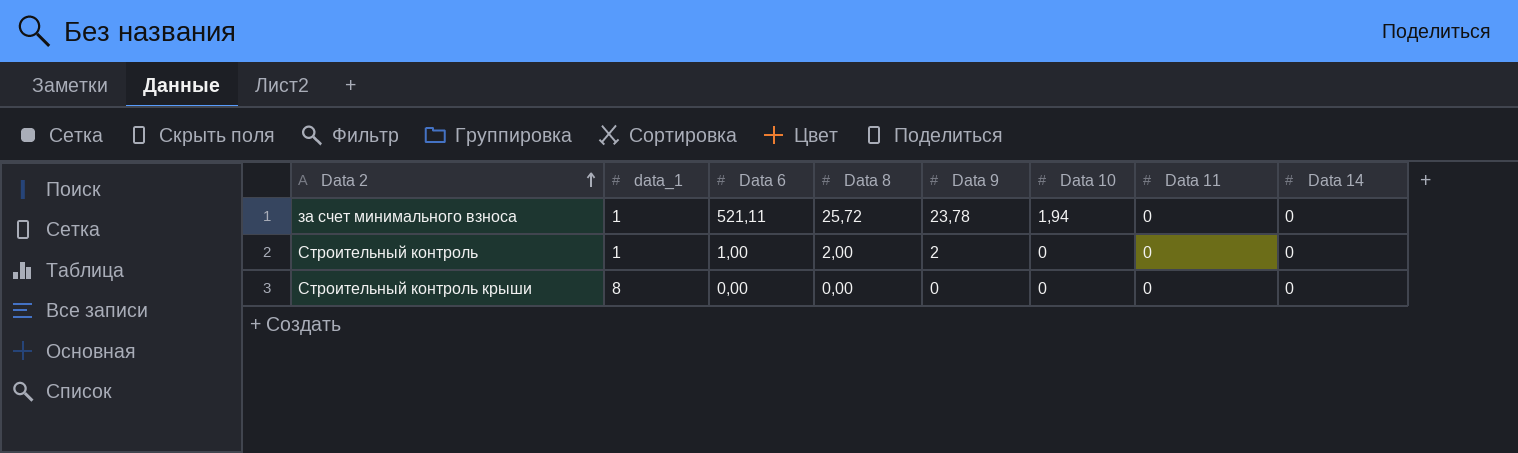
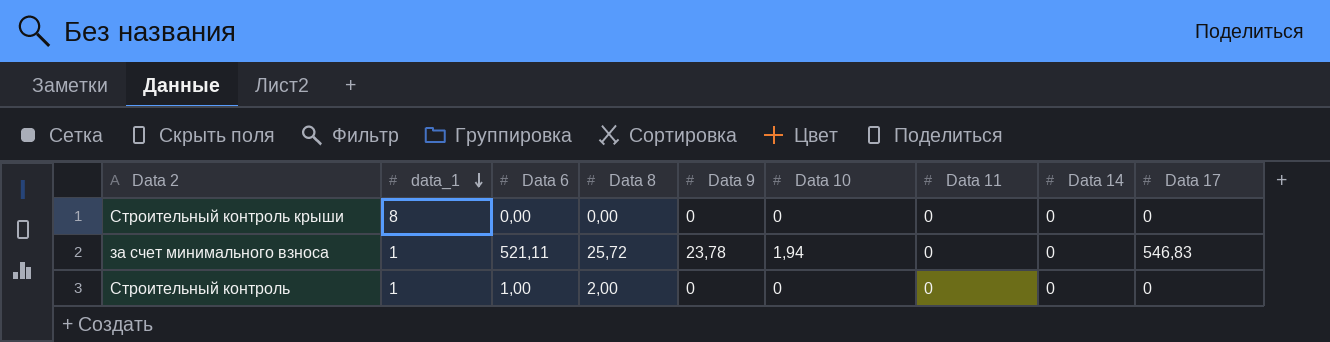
row order: Data 2 ascending -> data_1 descending
column Data 17 | position: none -> 9
Строительный контроль | Data 9: 2 -> 0

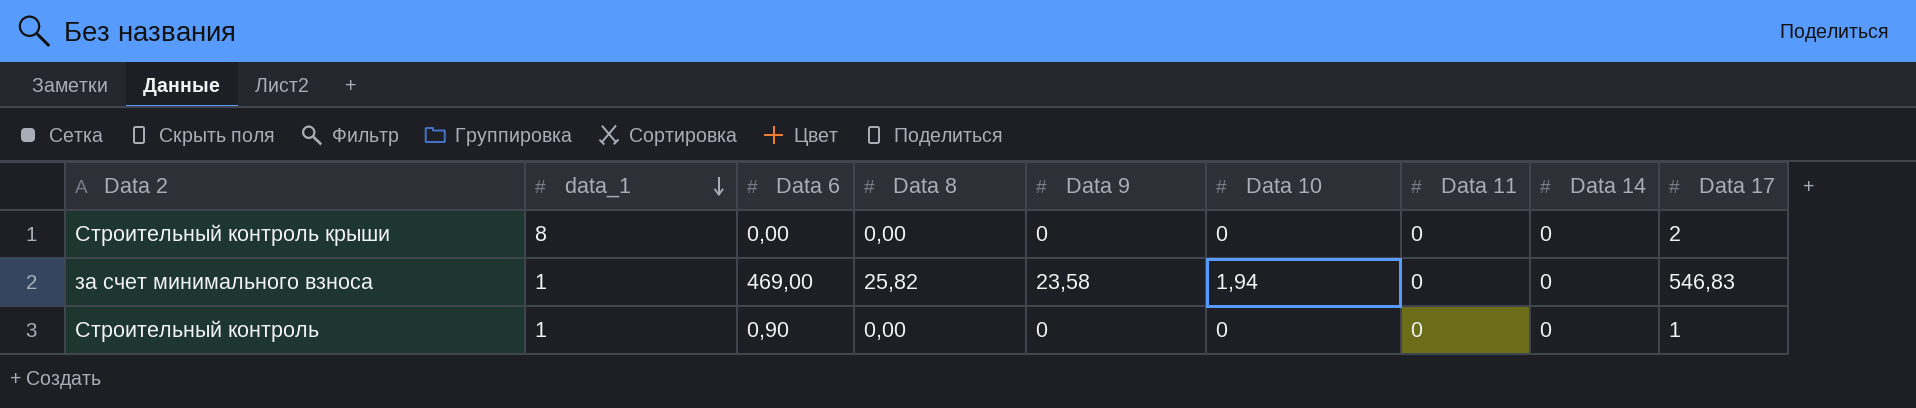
Строительный контроль крыши | Data 17: 0 -> 2
за счет минимального взноса | Data 6: 521,11 -> 469,00
за счет минимального взноса | Data 8: 25,72 -> 25,82
за счет минимального взноса | Data 9: 23,78 -> 23,58
Строительный контроль | Data 6: 1,00 -> 0,90
Строительный контроль | Data 8: 2,00 -> 0,00
Строительный контроль | Data 17: 0 -> 1

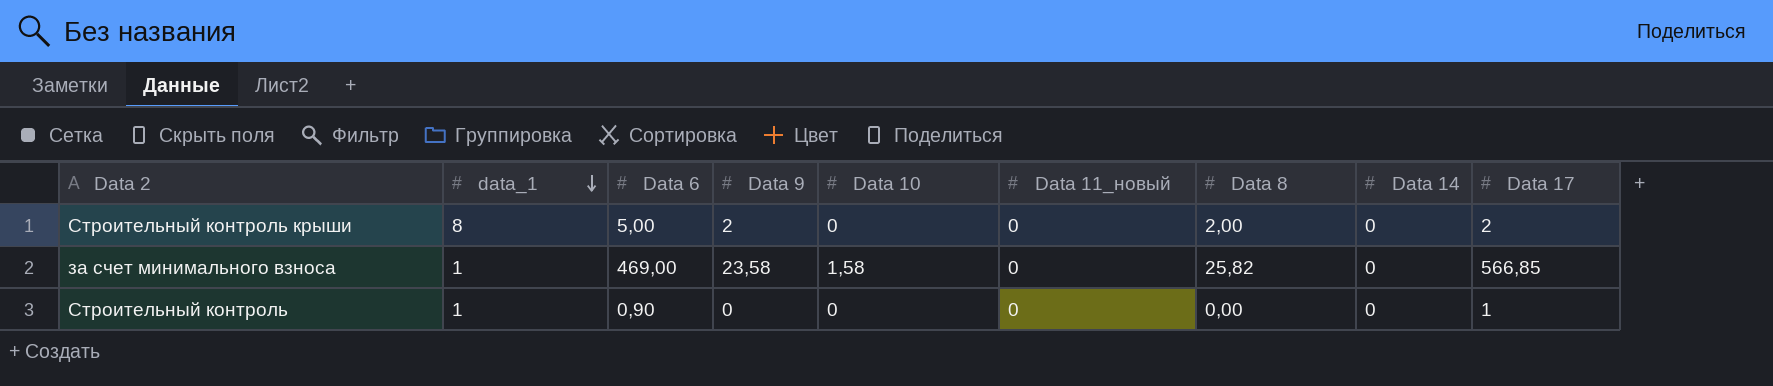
column name: Data 11 -> Data 11_новый
column Data 8 | position: 4 -> 7
Строительный контроль крыши | Data 6: 0,00 -> 5,00
Строительный контроль крыши | Data 9: 0 -> 2
Строительный контроль крыши | Data 8: 0,00 -> 2,00
за счет минимального взноса | Data 10: 1,94 -> 1,58
за счет минимального взноса | Data 17: 546,83 -> 566,85

